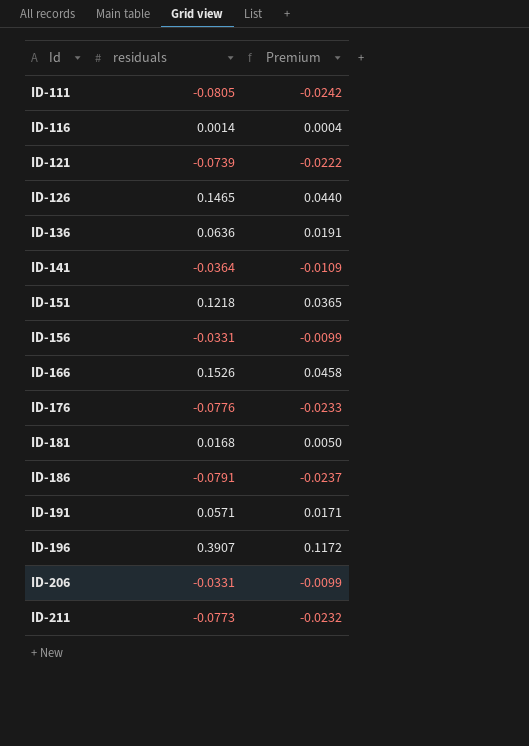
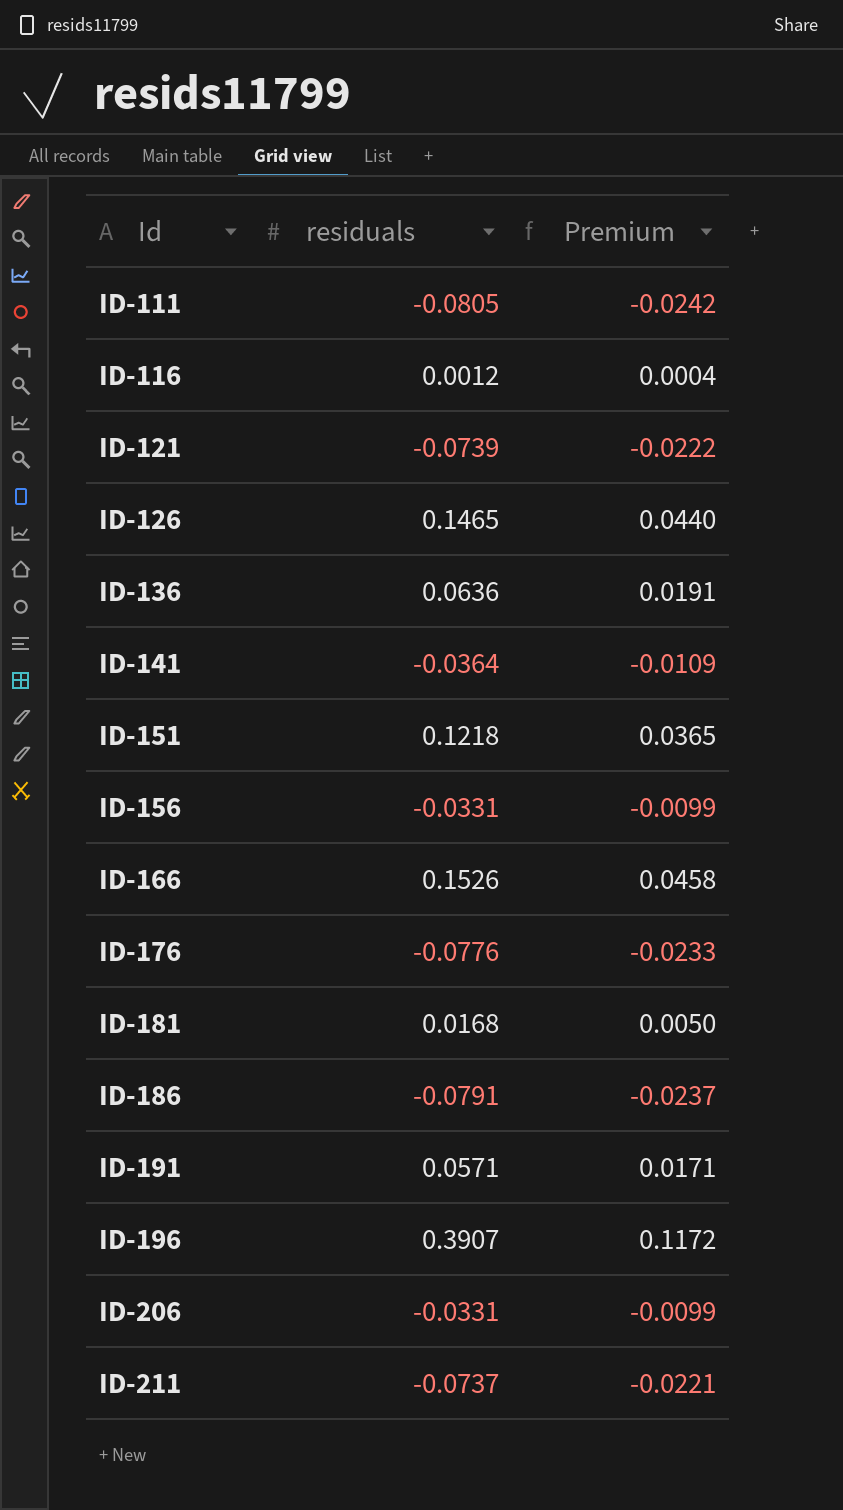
ID-116 | residuals: 0.0014 -> 0.0012
ID-211 | residuals: -0.0773 -> -0.0737
ID-211 | Premium: -0.0232 -> -0.0221

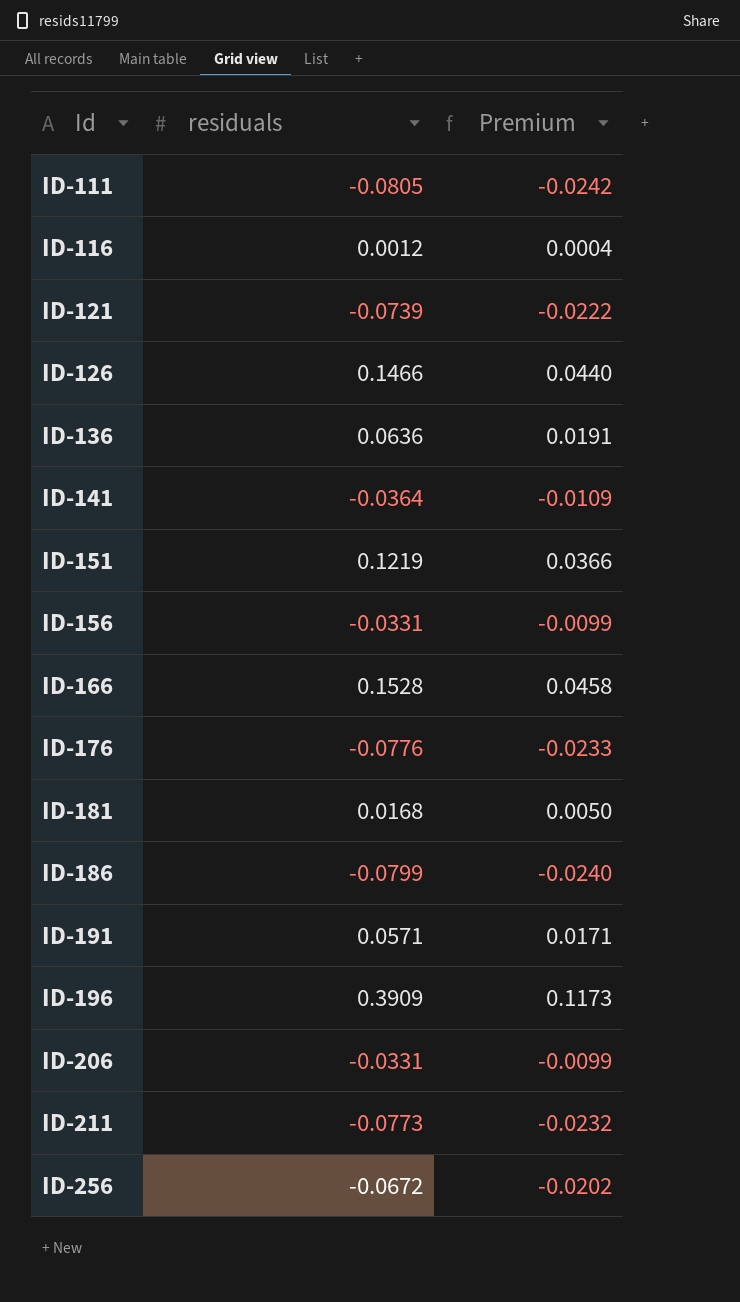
ID-126 | residuals: 0.1465 -> 0.1466
ID-151 | residuals: 0.1218 -> 0.1219
ID-151 | Premium: 0.0365 -> 0.0366
ID-166 | residuals: 0.1526 -> 0.1528
ID-186 | residuals: -0.0791 -> -0.0799
ID-186 | Premium: -0.0237 -> -0.0240
ID-196 | residuals: 0.3907 -> 0.3909
ID-196 | Premium: 0.1172 -> 0.1173
ID-211 | residuals: -0.0737 -> -0.0773
ID-211 | Premium: -0.0221 -> -0.0232
row ID-256: none -> -0.0672 | -0.0202

